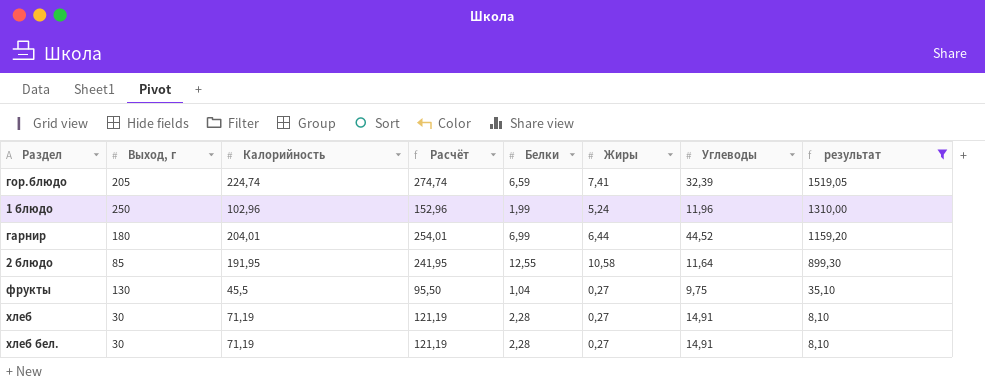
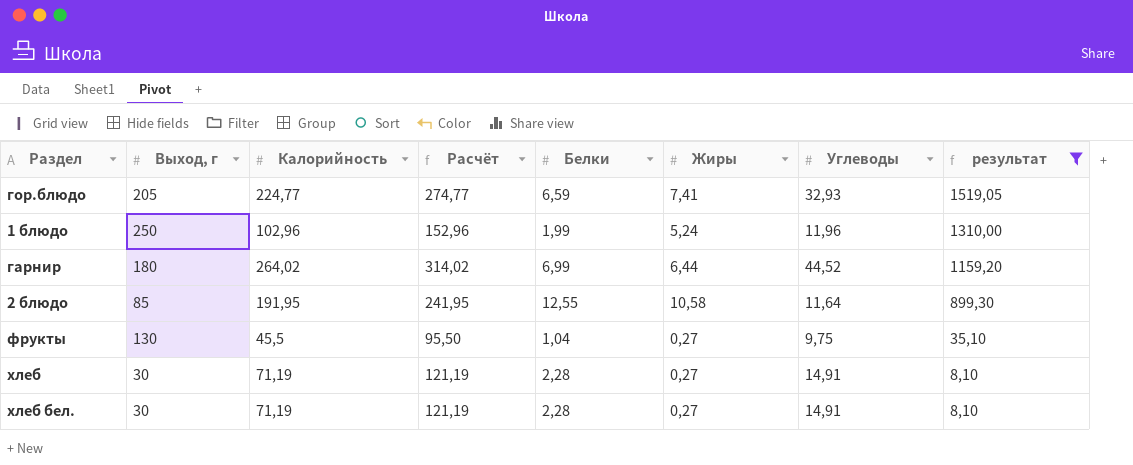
гор.блюдо | Калорийность: 224,74 -> 224,77
гор.блюдо | Расчёт: 274,74 -> 274,77
гор.блюдо | Углеводы: 32,39 -> 32,93
гарнир | Калорийность: 204,01 -> 264,02
гарнир | Расчёт: 254,01 -> 314,02

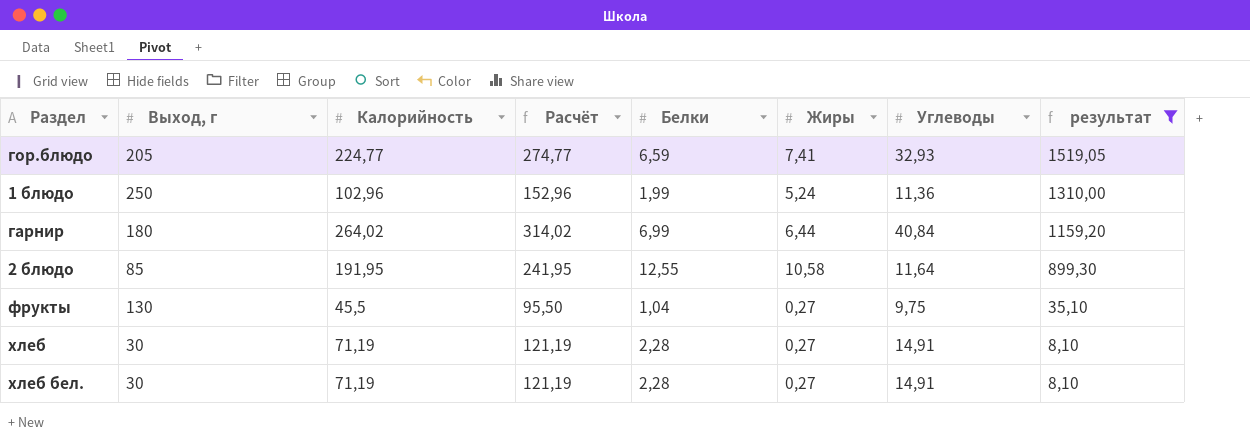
1 блюдо | Углеводы: 11,96 -> 11,36
гарнир | Углеводы: 44,52 -> 40,84

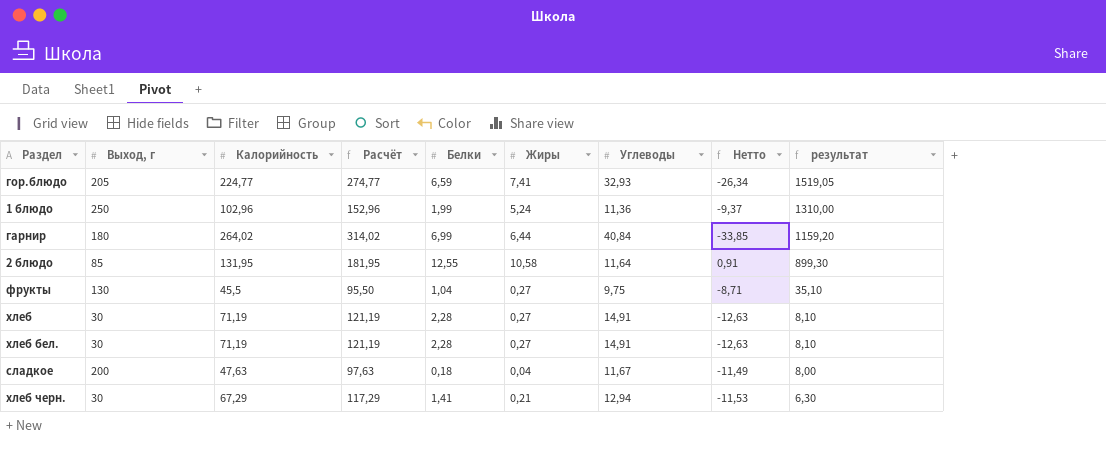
filter: результат >= 8,10 -> none
column Нетто | formula: none -> [Белки] - [Углеводы]
2 блюдо | Калорийность: 191,95 -> 131,95
2 блюдо | Расчёт: 241,95 -> 181,95

